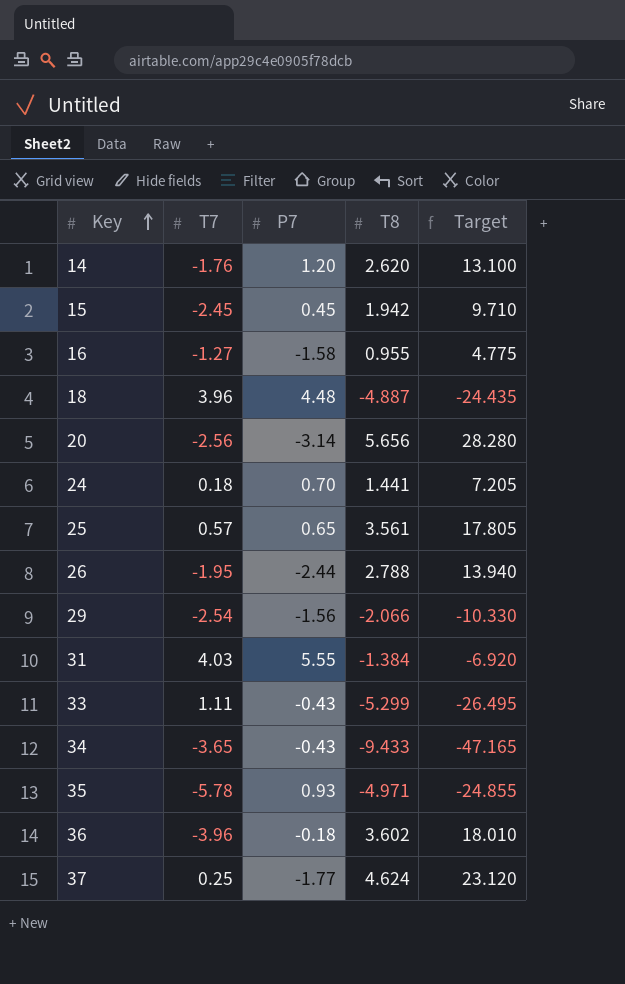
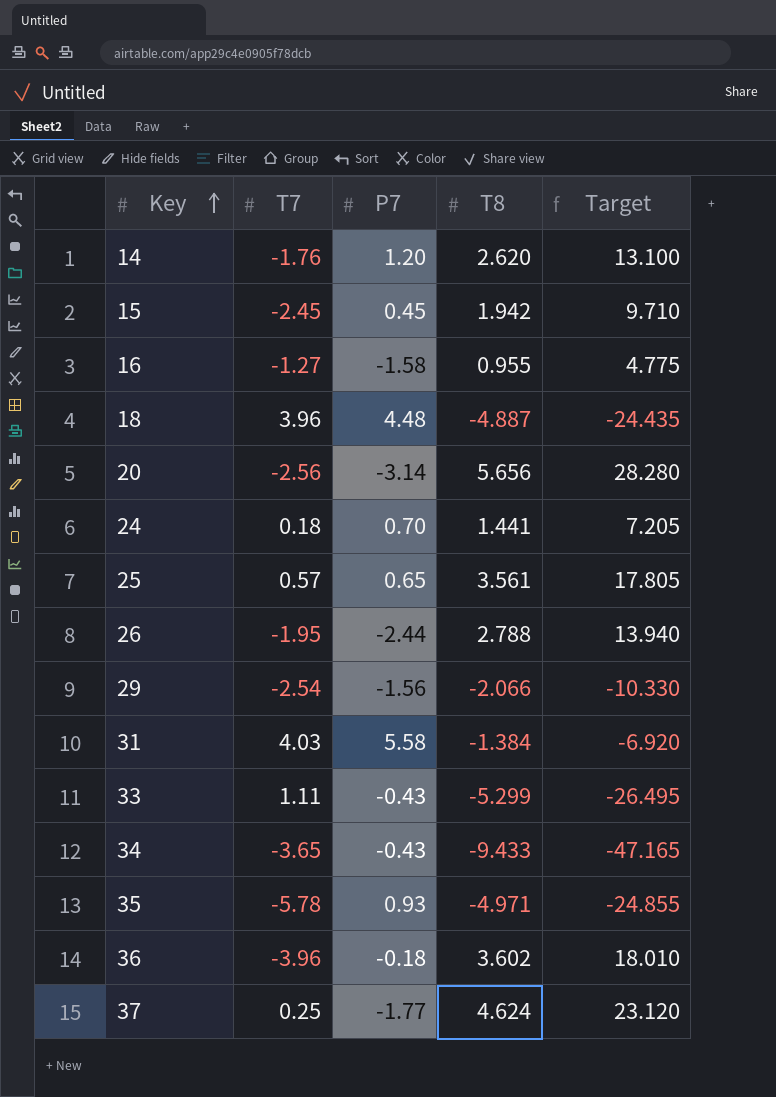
31 | P7: 5.55 -> 5.58

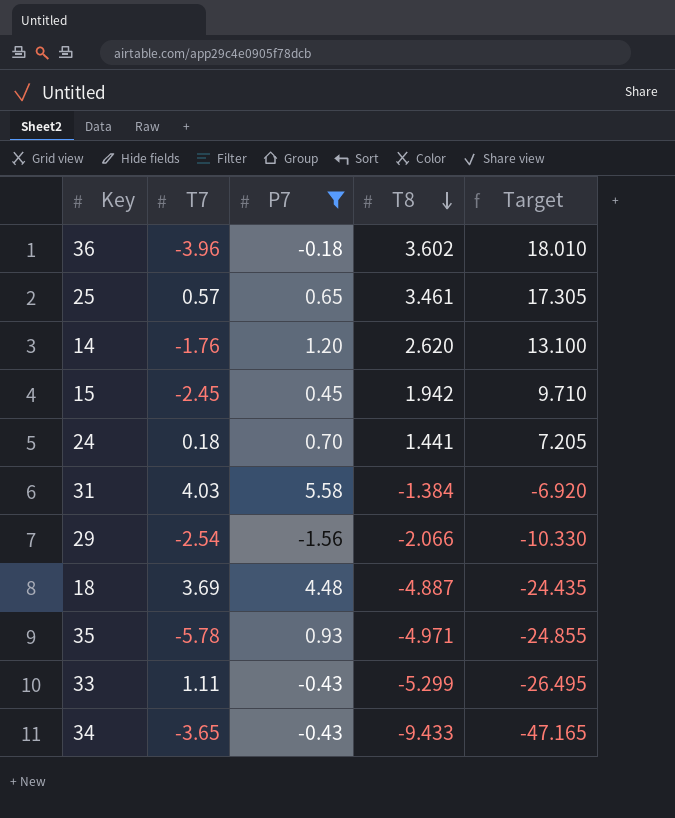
filter: none -> P7 >= -1.56
row order: Key ascending -> T8 descending
25 | T8: 3.561 -> 3.461
25 | Target: 17.805 -> 17.305
18 | T7: 3.96 -> 3.69

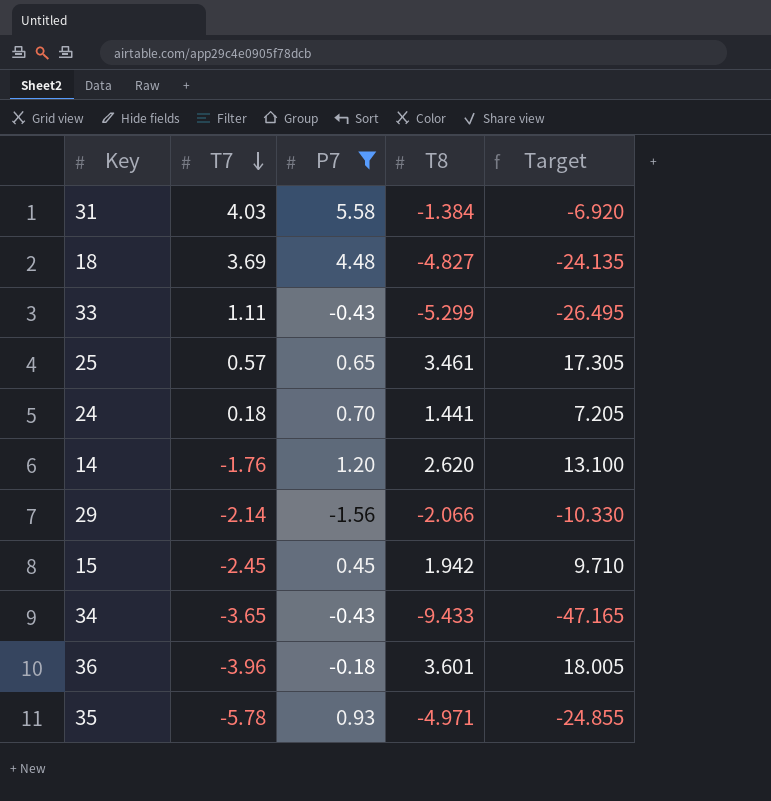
row order: T8 descending -> T7 descending
18 | T8: -4.887 -> -4.827
18 | Target: -24.435 -> -24.135
29 | T7: -2.54 -> -2.14
36 | T8: 3.602 -> 3.601
36 | Target: 18.010 -> 18.005

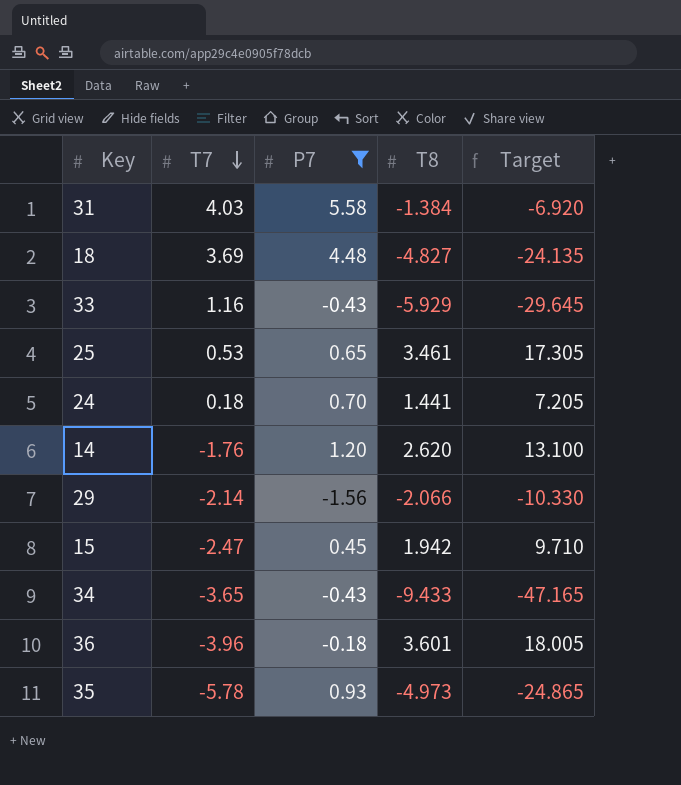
33 | T7: 1.11 -> 1.16
33 | T8: -5.299 -> -5.929
33 | Target: -26.495 -> -29.645
25 | T7: 0.57 -> 0.53
15 | T7: -2.45 -> -2.47
35 | T8: -4.971 -> -4.973
35 | Target: -24.855 -> -24.865

